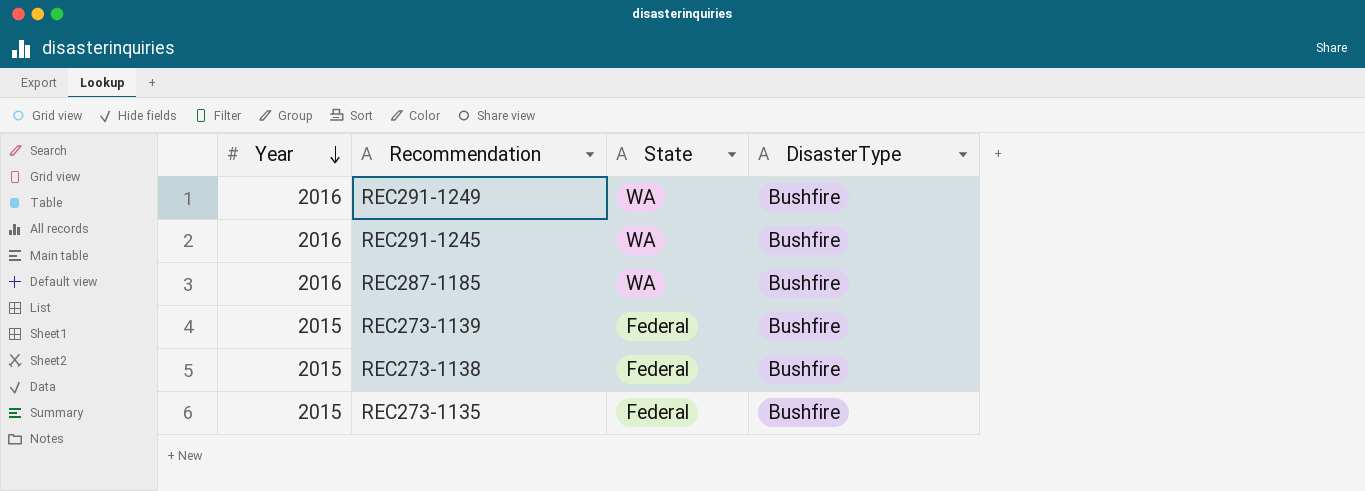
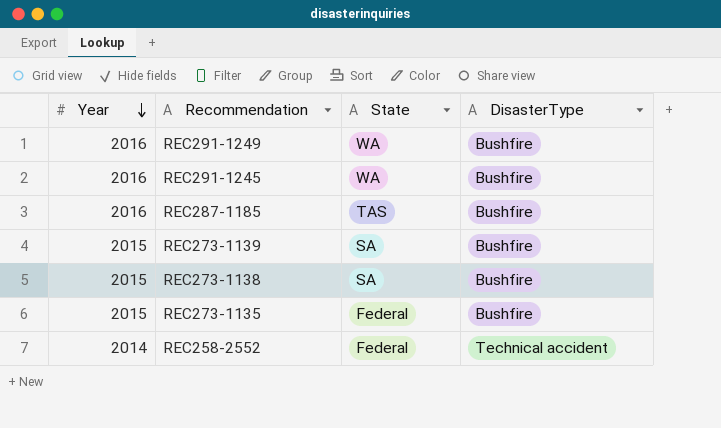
REC287-1185 | State: WA -> TAS
REC273-1139 | State: Federal -> SA
REC273-1138 | State: Federal -> SA
row REC258-2552: none -> 2014 | Federal | Technical accident

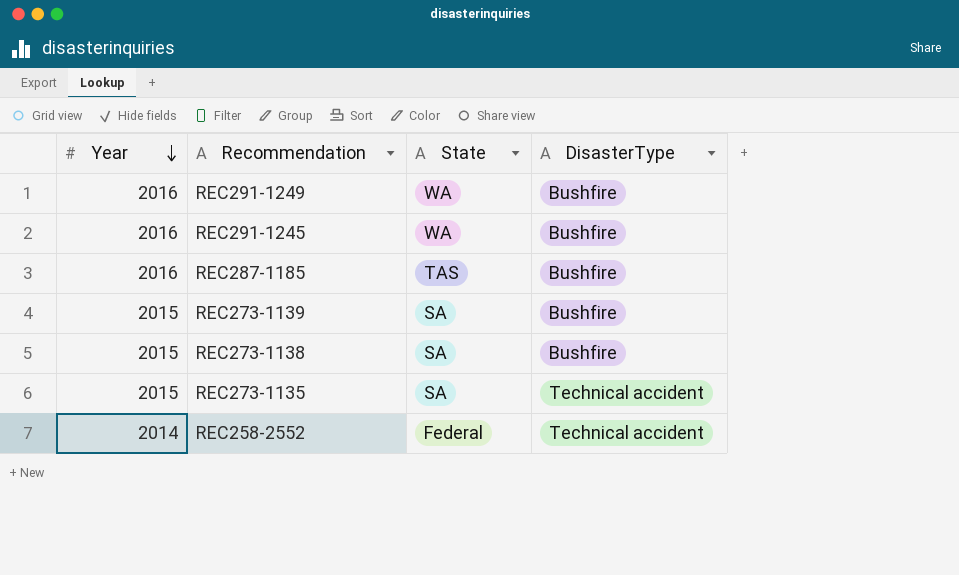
REC273-1135 | State: Federal -> SA
REC273-1135 | DisasterType: Bushfire -> Technical accident

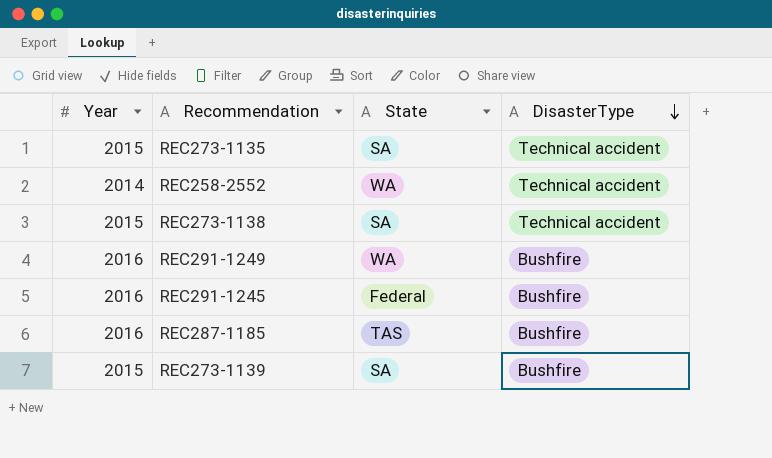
row order: Year descending -> DisasterType descending
REC258-2552 | State: Federal -> WA
REC273-1138 | DisasterType: Bushfire -> Technical accident
REC291-1245 | State: WA -> Federal

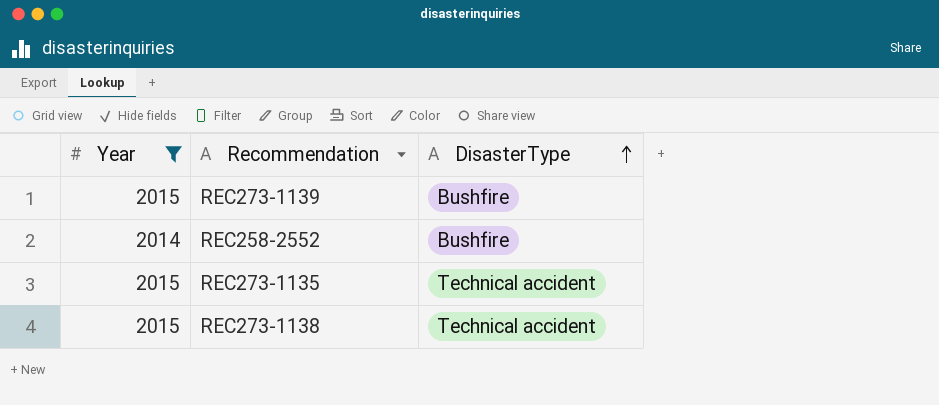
filter: none -> Year != 2016
row order: DisasterType descending -> DisasterType ascending
column State | position: 3 -> none
REC258-2552 | DisasterType: Technical accident -> Bushfire

